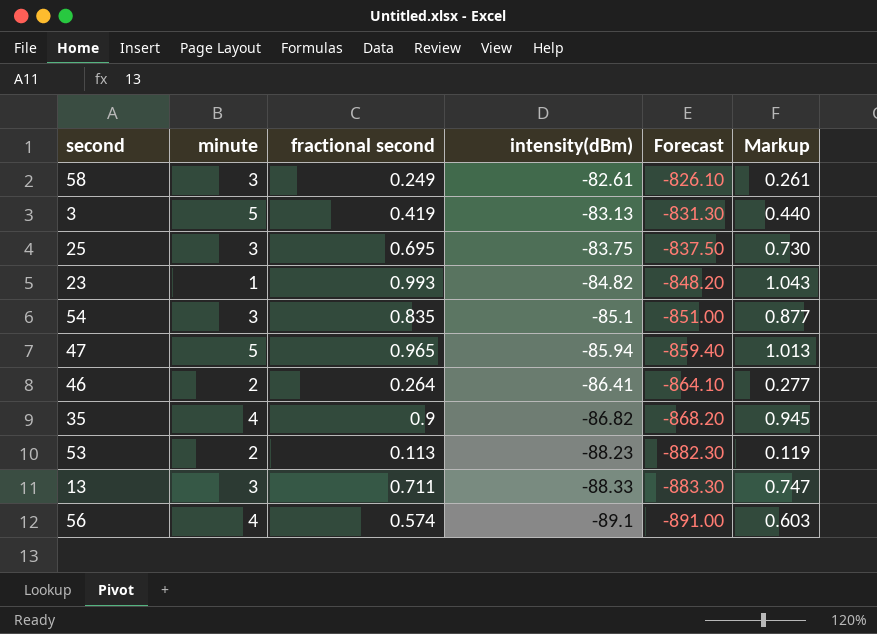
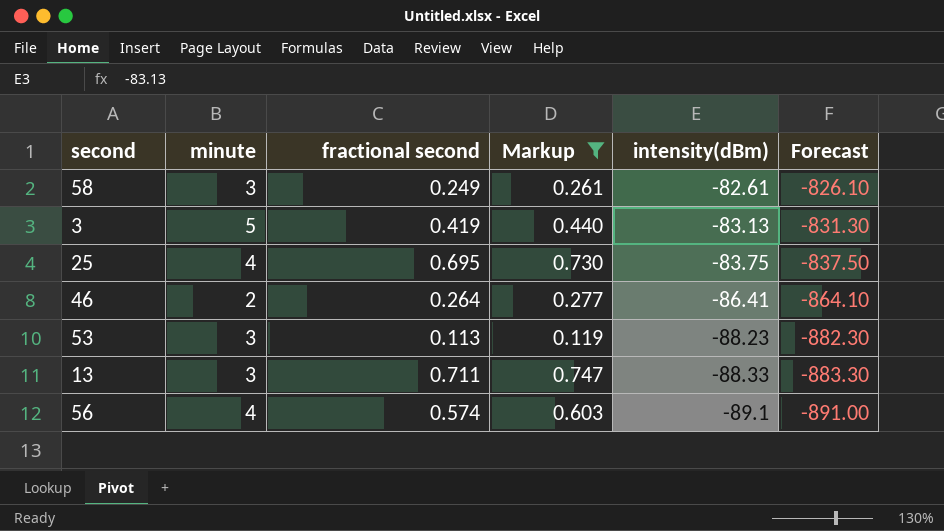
filter: none -> Markup <= 0.747
column Markup | position: 6 -> 4
25 | minute: 3 -> 4
53 | minute: 2 -> 3

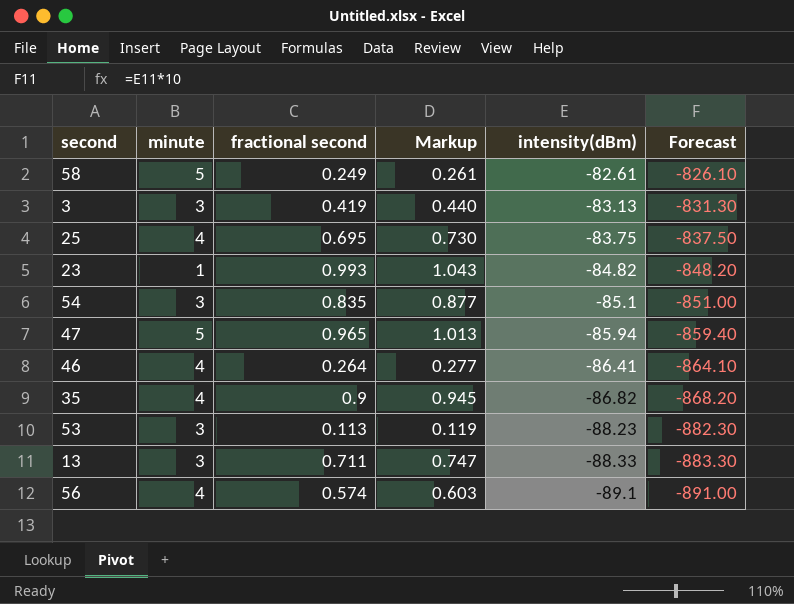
filter: Markup <= 0.747 -> none
58 | minute: 3 -> 5
3 | minute: 5 -> 3
46 | minute: 2 -> 4

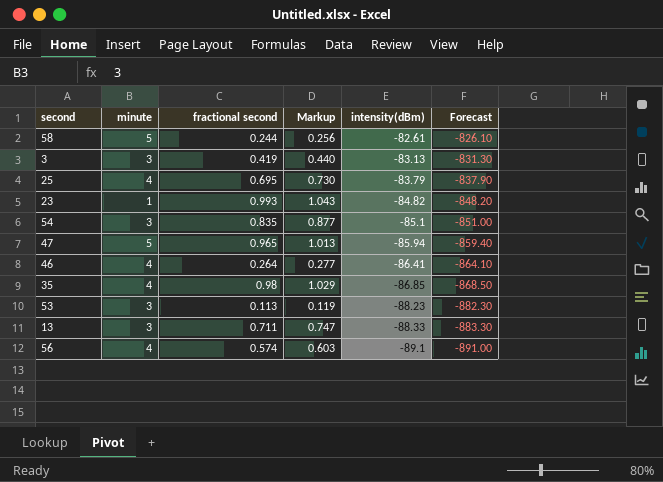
58 | fractional second: 0.249 -> 0.244
58 | Markup: 0.261 -> 0.256
25 | intensity(dBm): -83.75 -> -83.79
25 | Forecast: -837.50 -> -837.90
35 | fractional second: 0.9 -> 0.98
35 | Markup: 0.945 -> 1.029
35 | intensity(dBm): -86.82 -> -86.85
35 | Forecast: -868.20 -> -868.50

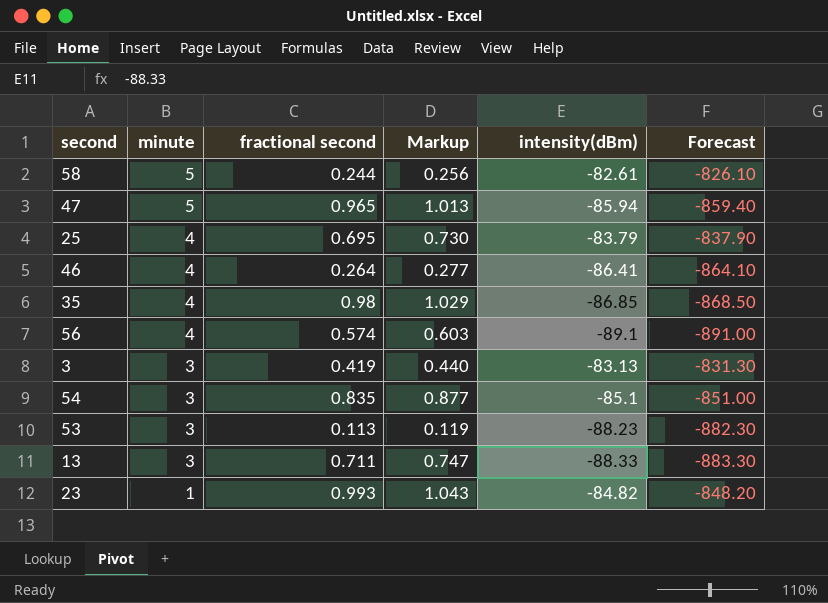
row order: intensity(dBm) descending -> minute descending

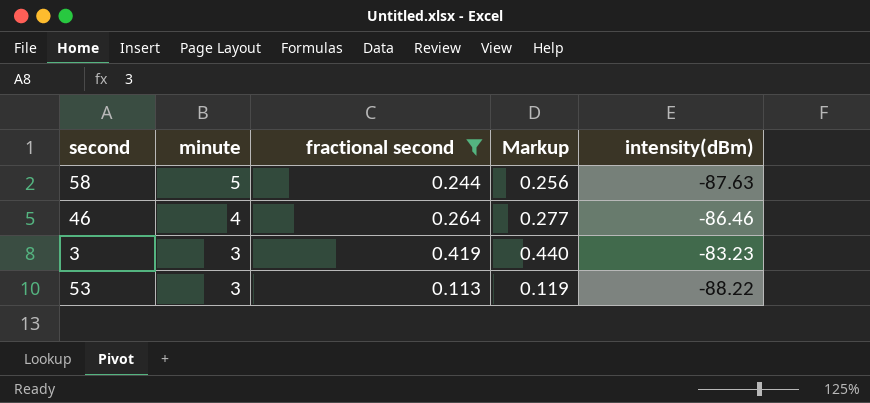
filter: none -> fractional second <= 0.419
column Forecast | formula: [intensity(dBm)] * 10 -> none
58 | intensity(dBm): -82.61 -> -87.63
46 | intensity(dBm): -86.41 -> -86.46
3 | intensity(dBm): -83.13 -> -83.23
53 | intensity(dBm): -88.23 -> -88.22

